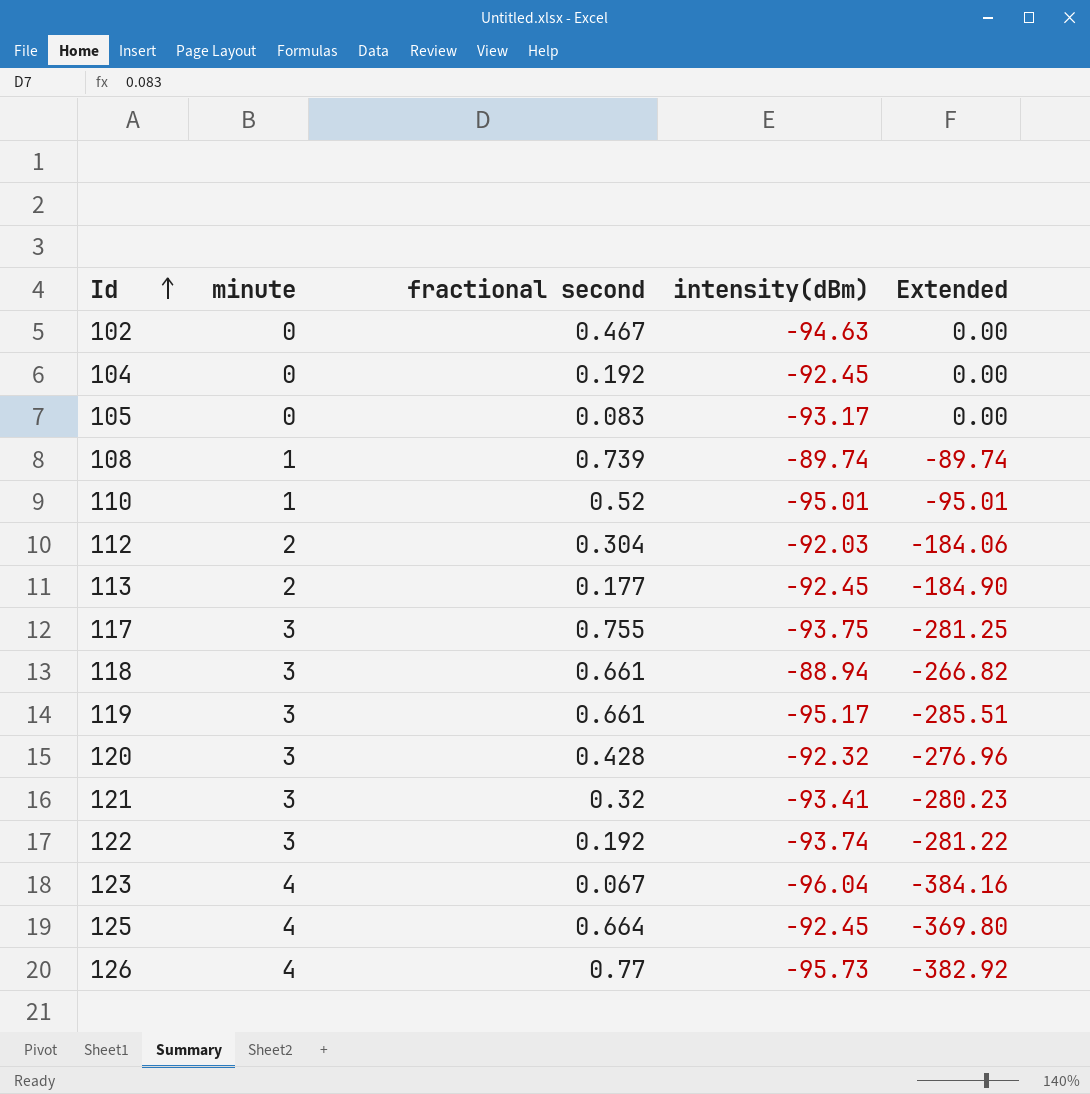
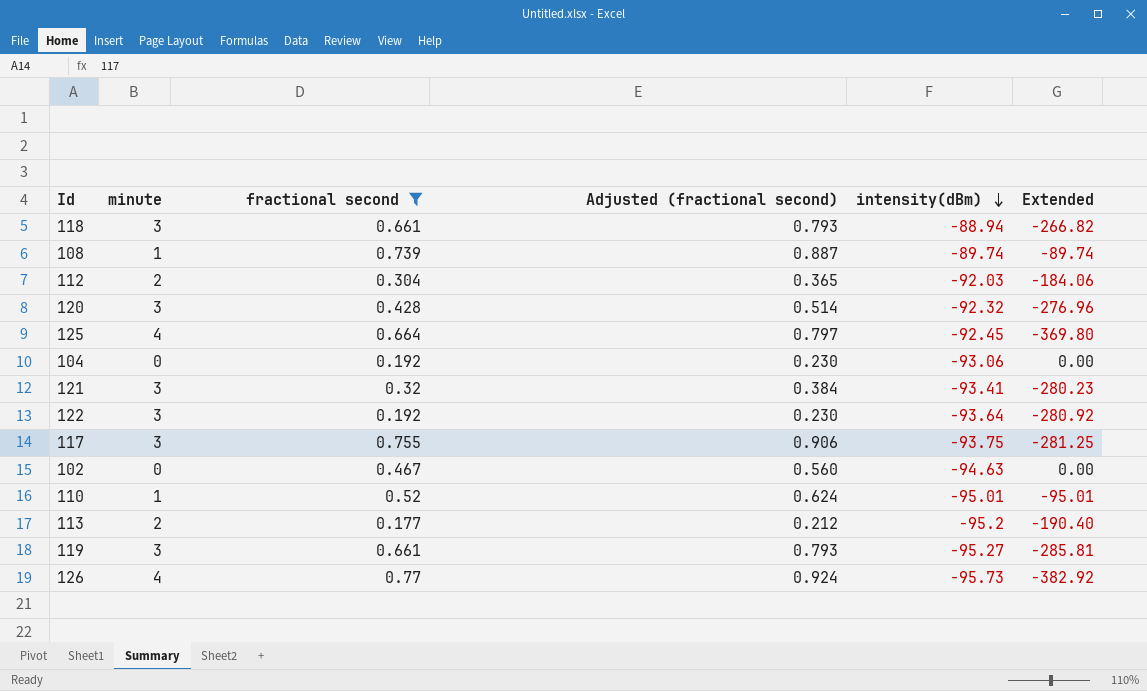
filter: none -> fractional second >= 0.177
row order: Id ascending -> intensity(dBm) descending
column Adjusted (fractional second) | formula: none -> [fractional second] * 1.2
104 | intensity(dBm): -92.45 -> -93.06
122 | intensity(dBm): -93.74 -> -93.64
122 | Extended: -281.22 -> -280.92
113 | intensity(dBm): -92.45 -> -95.2
113 | Extended: -184.90 -> -190.40
119 | intensity(dBm): -95.17 -> -95.27
119 | Extended: -285.51 -> -285.81

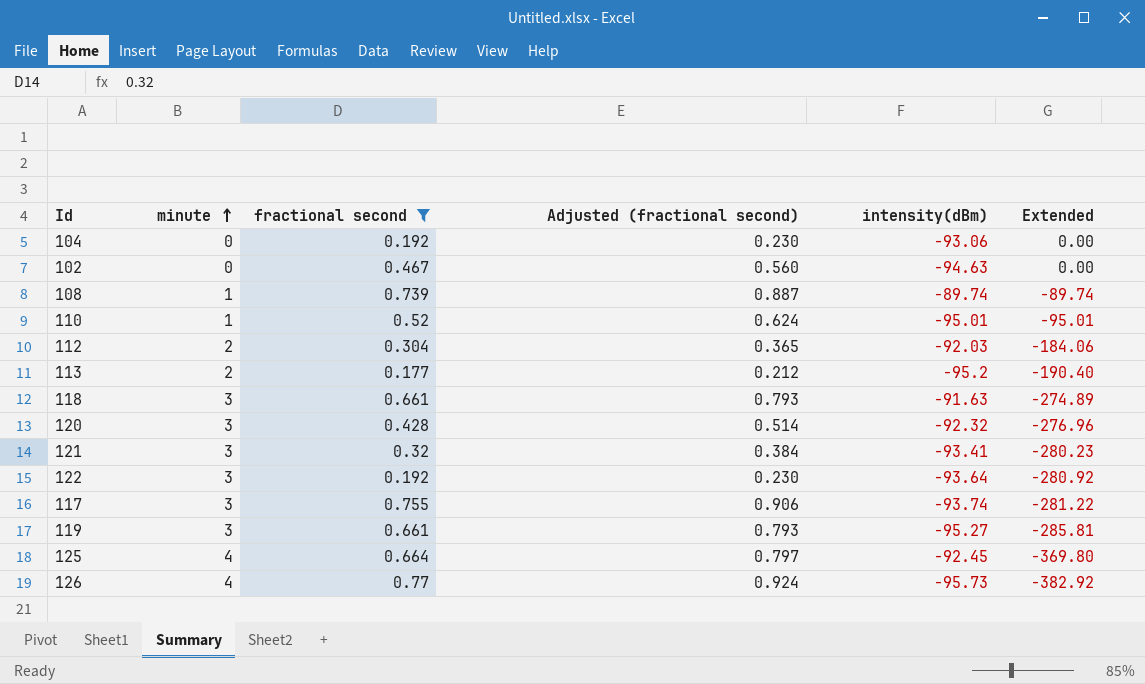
row order: intensity(dBm) descending -> minute ascending
118 | intensity(dBm): -88.94 -> -91.63
118 | Extended: -266.82 -> -274.89
117 | intensity(dBm): -93.75 -> -93.74
117 | Extended: -281.25 -> -281.22

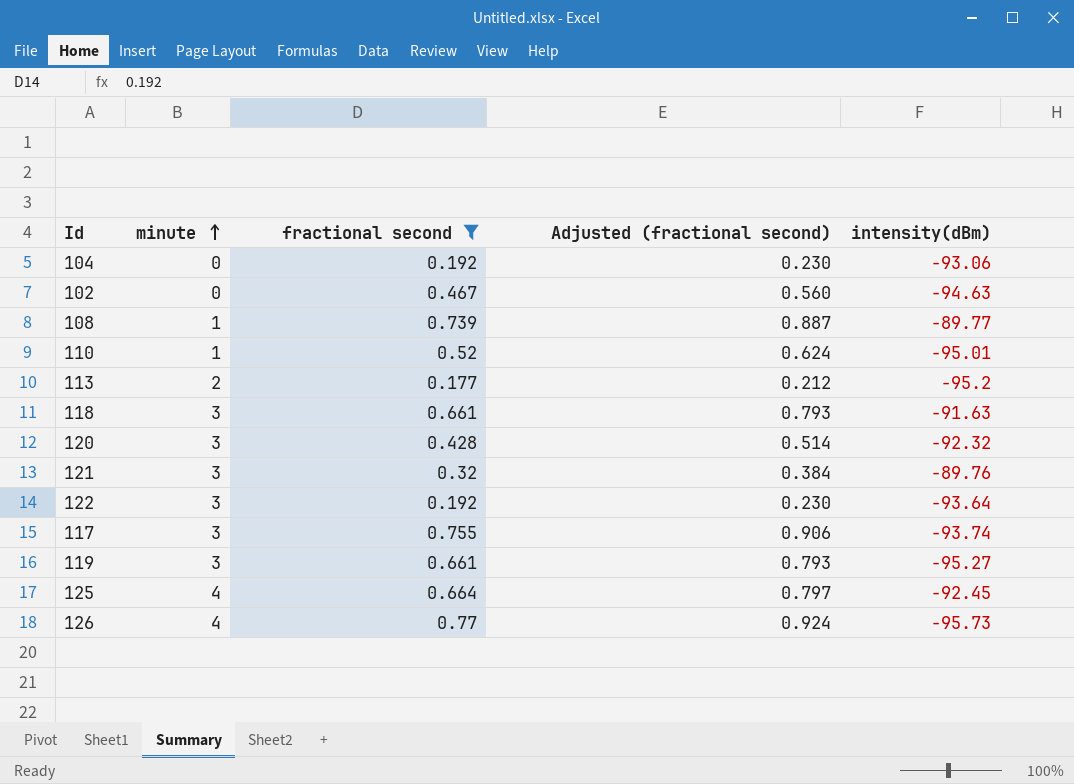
column Extended | formula: [minute] * [intensity(dBm)] -> none
row 112: 2 | 0.304 | 0.365 | -92.03 | -184.06 -> none
108 | intensity(dBm): -89.74 -> -89.77
121 | intensity(dBm): -93.41 -> -89.76

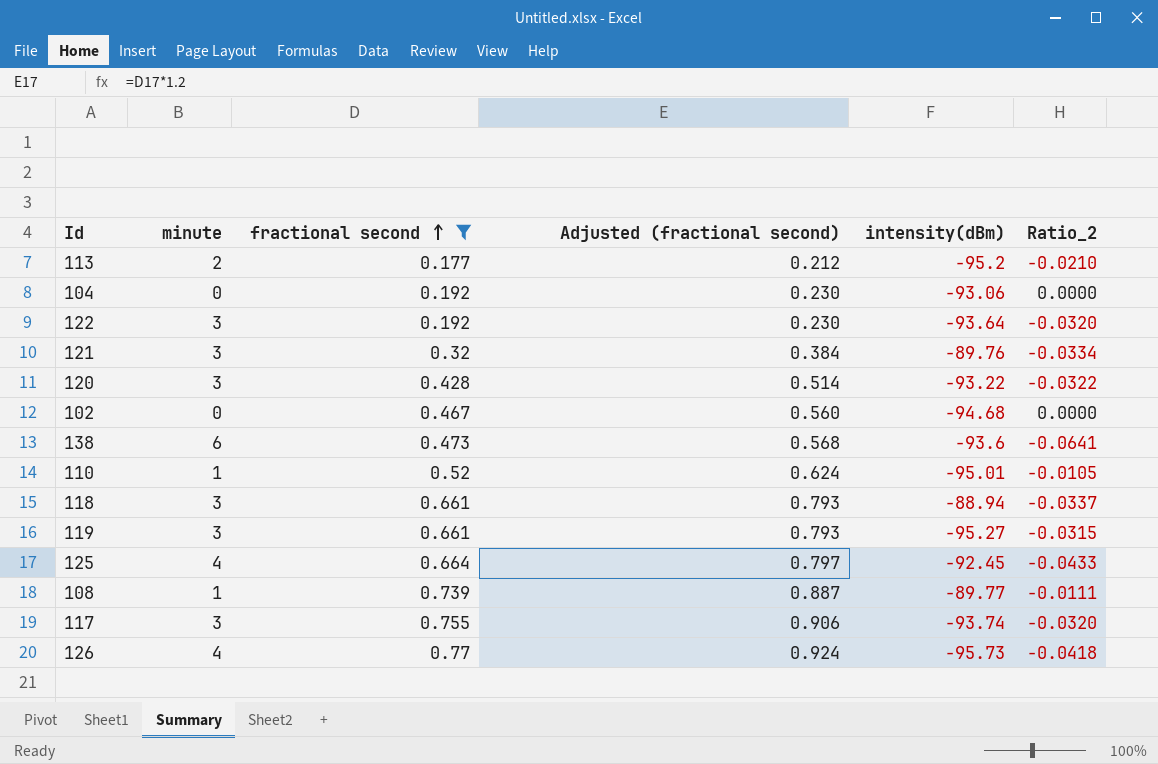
row order: minute ascending -> fractional second ascending
column Ratio_2 | formula: none -> [minute] / [intensity(dBm)]
120 | intensity(dBm): -92.32 -> -93.22
102 | intensity(dBm): -94.63 -> -94.68
row 138: none -> 6 | 0.473 | 0.568 | -93.6 | -0.0641
118 | intensity(dBm): -91.63 -> -88.94

